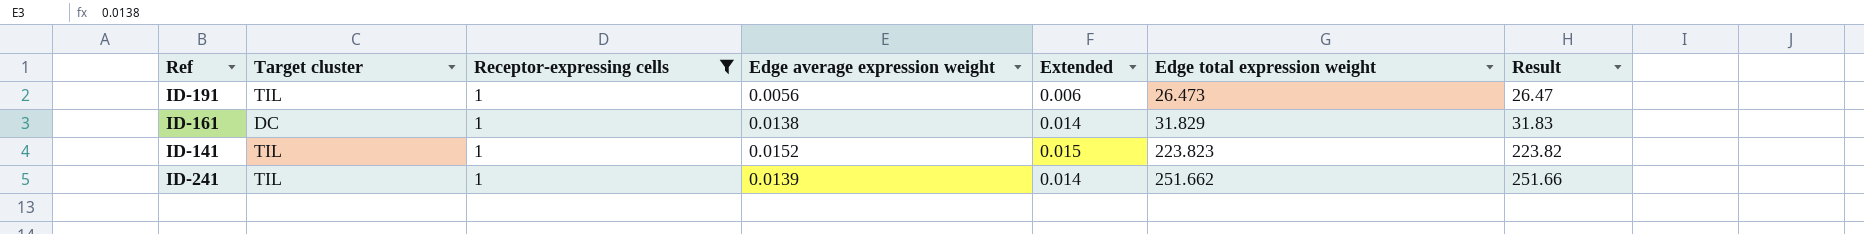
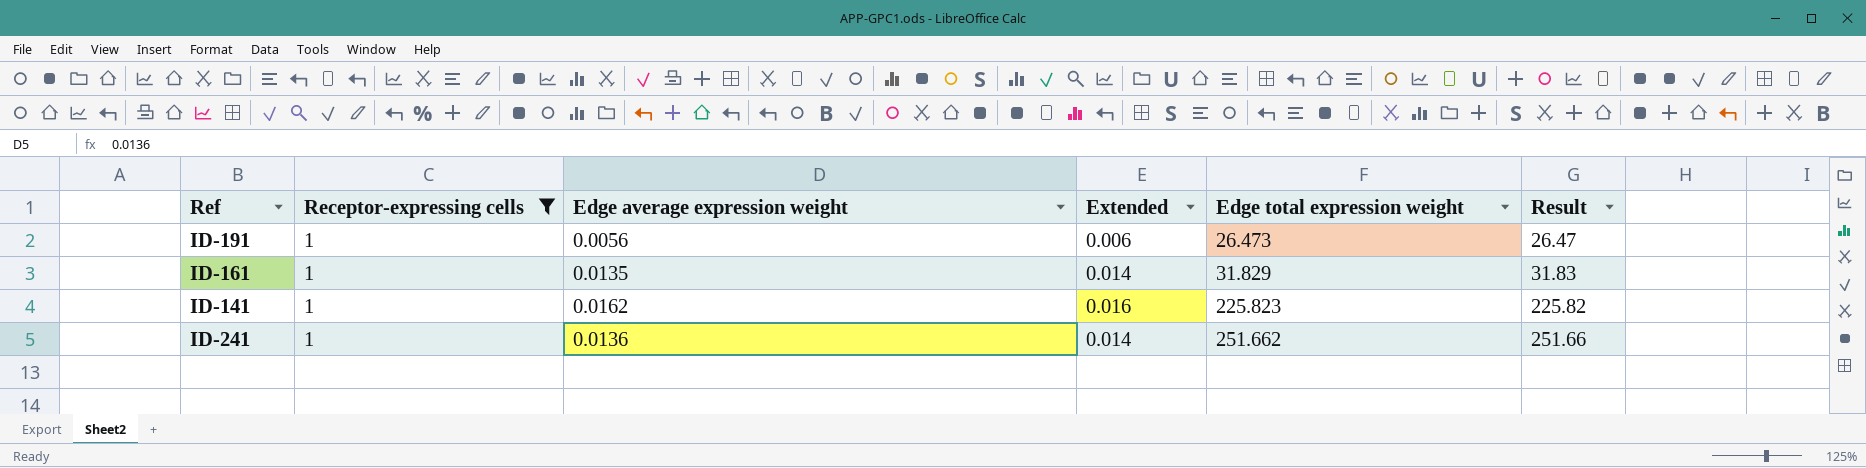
column Target cluster | position: 2 -> none
ID-161 | Edge average expression weight: 0.0138 -> 0.0135
ID-141 | Edge average expression weight: 0.0152 -> 0.0162
ID-141 | Extended: 0.015 -> 0.016
ID-141 | Edge total expression weight: 223.823 -> 225.823
ID-141 | Result: 223.82 -> 225.82
ID-241 | Edge average expression weight: 0.0139 -> 0.0136

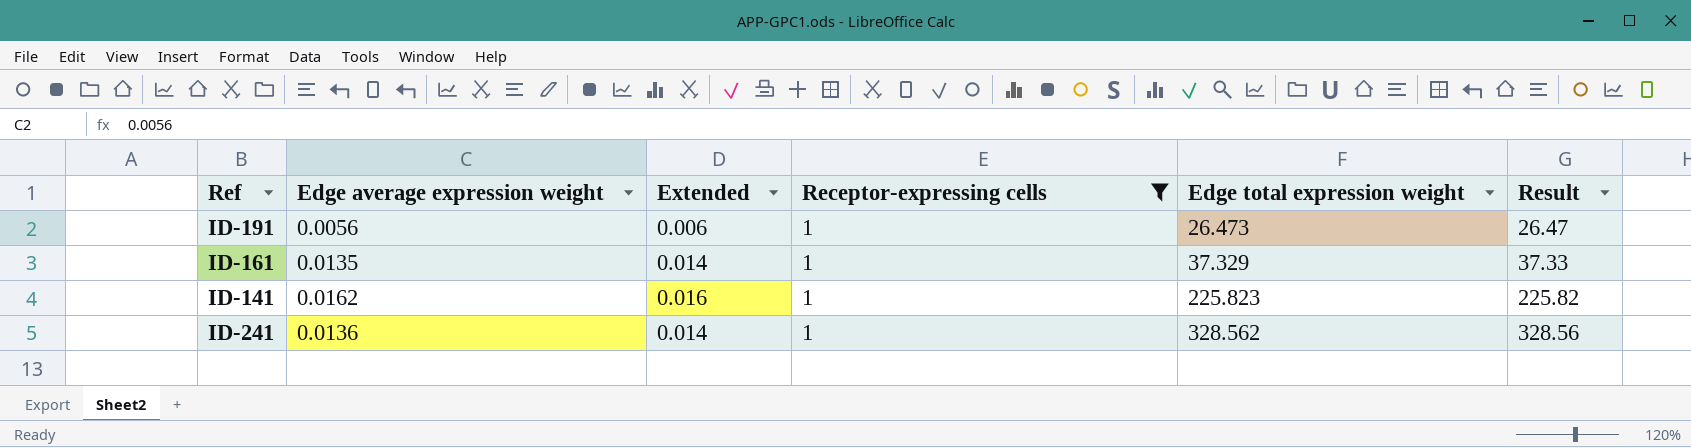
column Receptor-expressing cells | position: 2 -> 4
ID-161 | Edge total expression weight: 31.829 -> 37.329
ID-161 | Result: 31.83 -> 37.33
ID-241 | Edge total expression weight: 251.662 -> 328.562
ID-241 | Result: 251.66 -> 328.56

